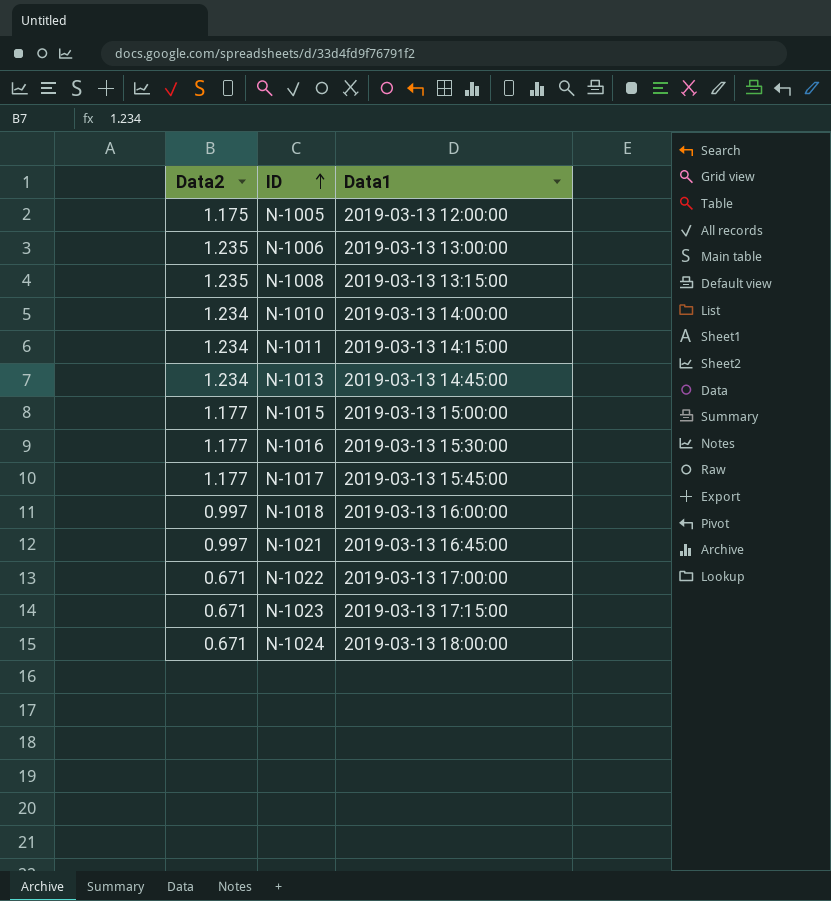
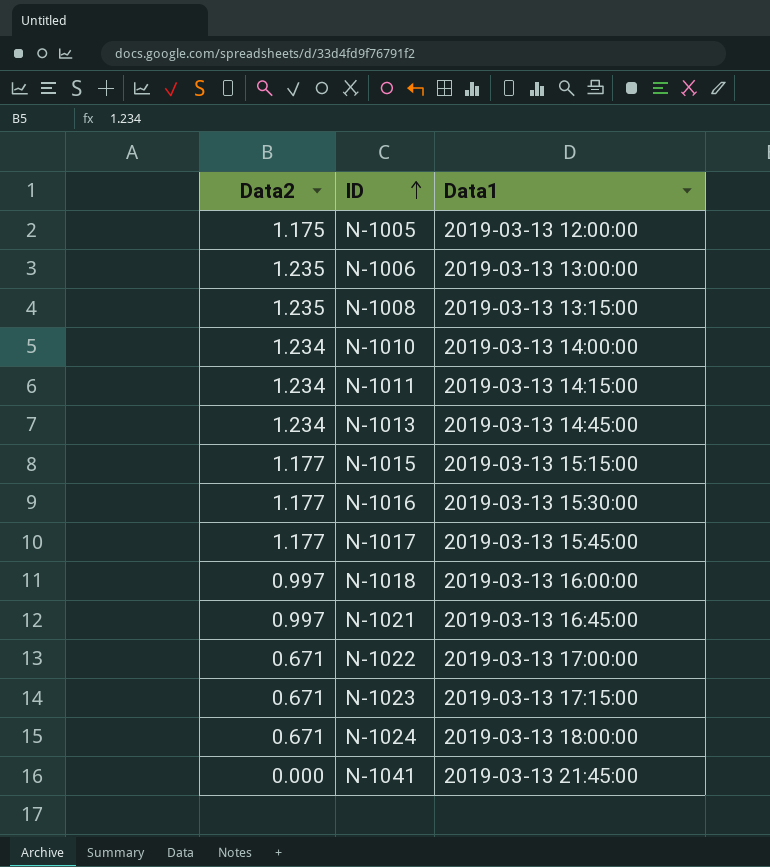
N-1015 | Data1: 2019-03-13 15:00:00 -> 2019-03-13 15:15:00
row N-1041: none -> 0.000 | 2019-03-13 21:45:00

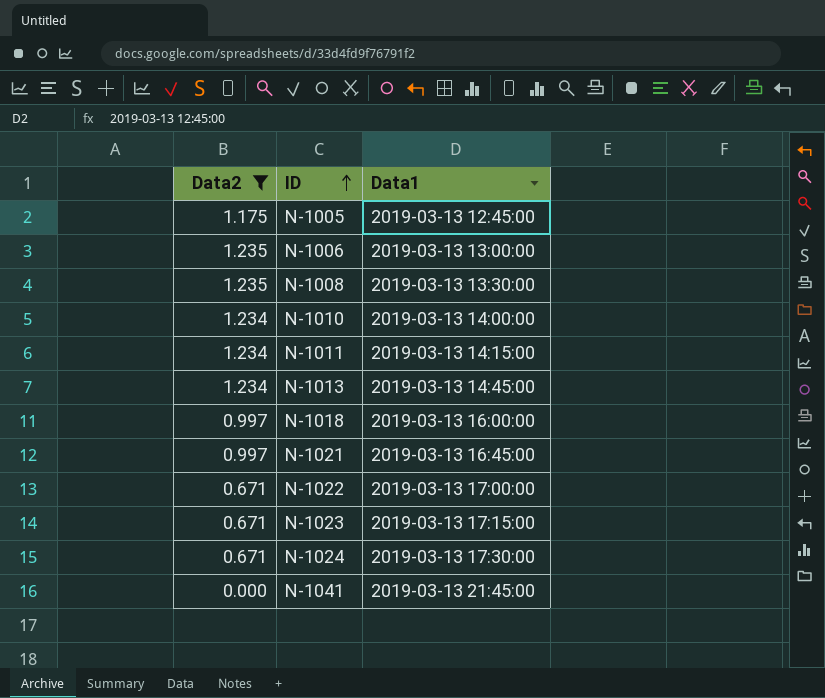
filter: none -> Data2 != 1.177
N-1005 | Data1: 2019-03-13 12:00:00 -> 2019-03-13 12:45:00
N-1008 | Data1: 2019-03-13 13:15:00 -> 2019-03-13 13:30:00
N-1024 | Data1: 2019-03-13 18:00:00 -> 2019-03-13 17:30:00

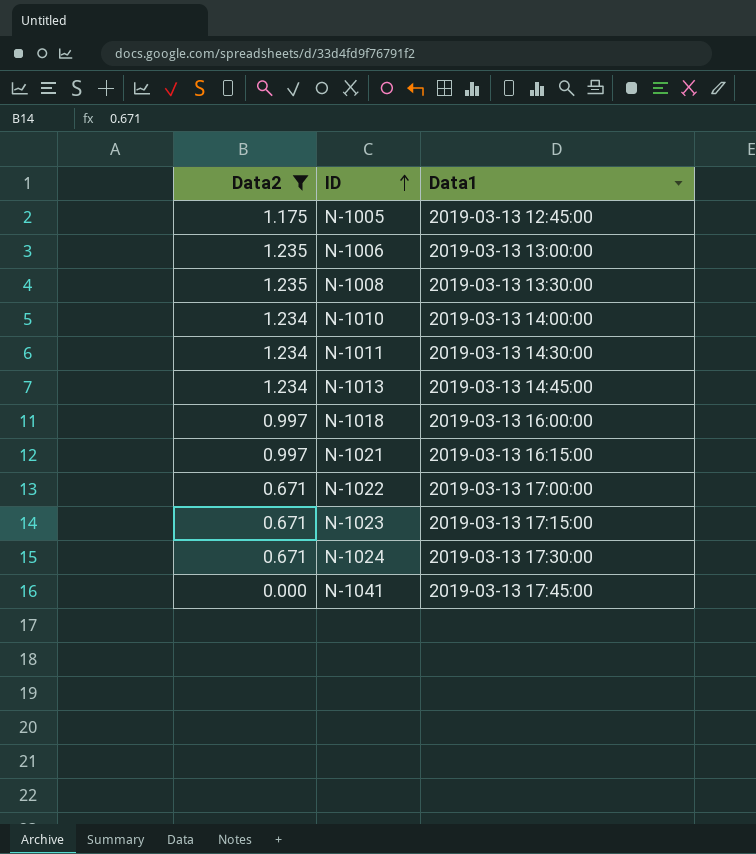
N-1011 | Data1: 2019-03-13 14:15:00 -> 2019-03-13 14:30:00
N-1021 | Data1: 2019-03-13 16:45:00 -> 2019-03-13 16:15:00
N-1041 | Data1: 2019-03-13 21:45:00 -> 2019-03-13 17:45:00

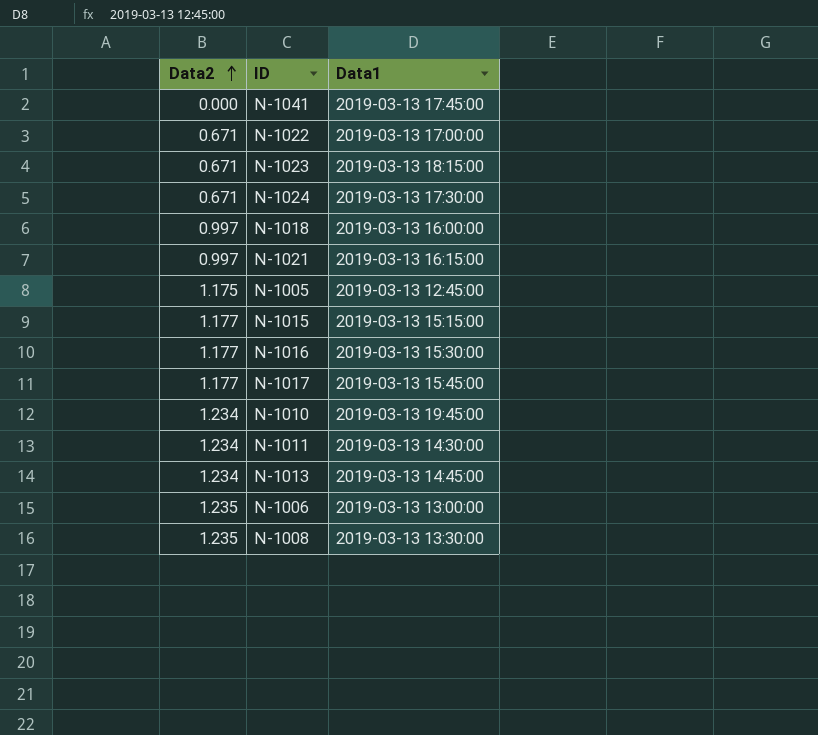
filter: Data2 != 1.177 -> none
row order: ID ascending -> Data2 ascending
N-1023 | Data1: 2019-03-13 17:15:00 -> 2019-03-13 18:15:00
N-1010 | Data1: 2019-03-13 14:00:00 -> 2019-03-13 19:45:00

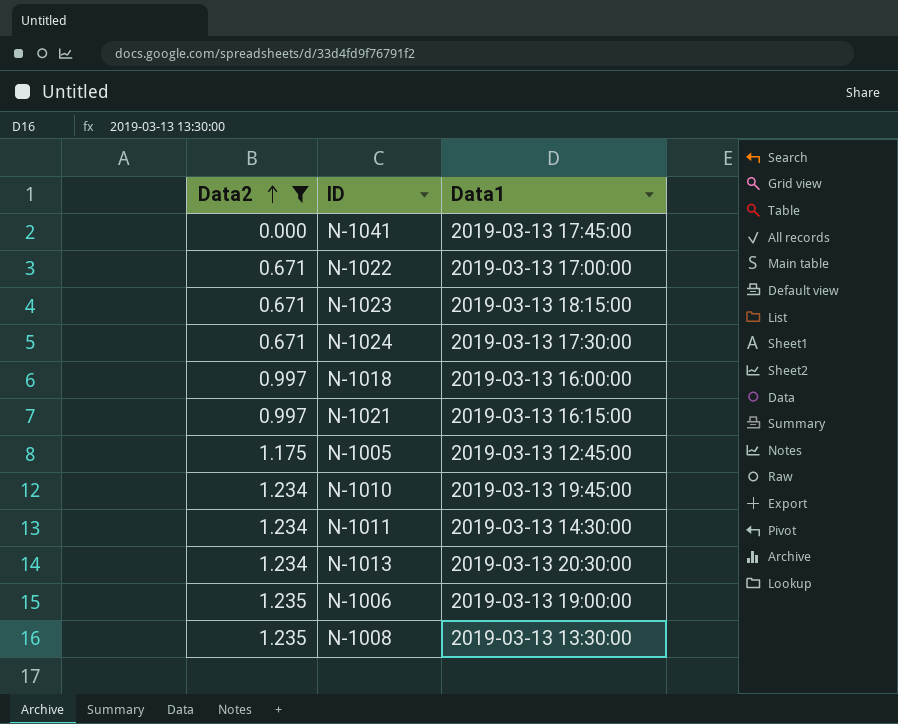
filter: none -> Data2 != 1.177
N-1013 | Data1: 2019-03-13 14:45:00 -> 2019-03-13 20:30:00
N-1006 | Data1: 2019-03-13 13:00:00 -> 2019-03-13 19:00:00

